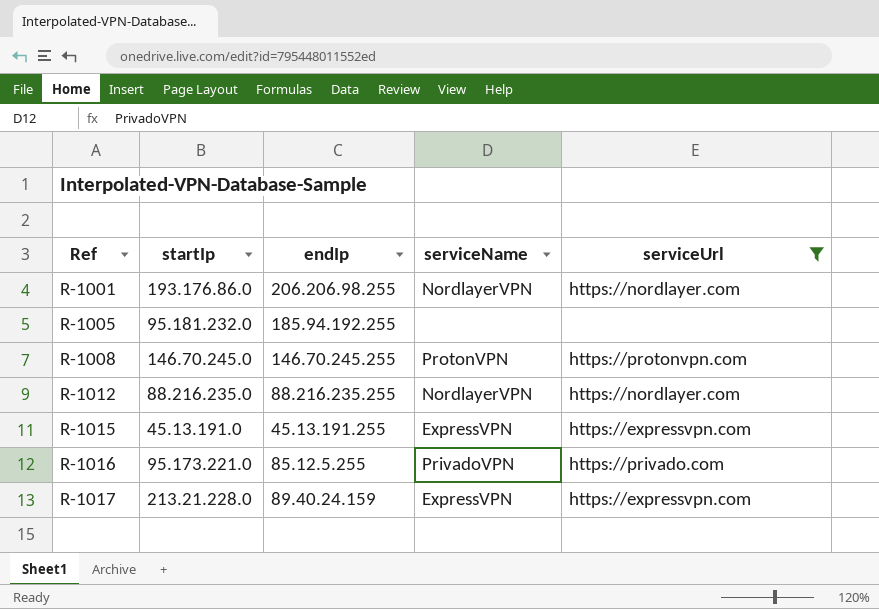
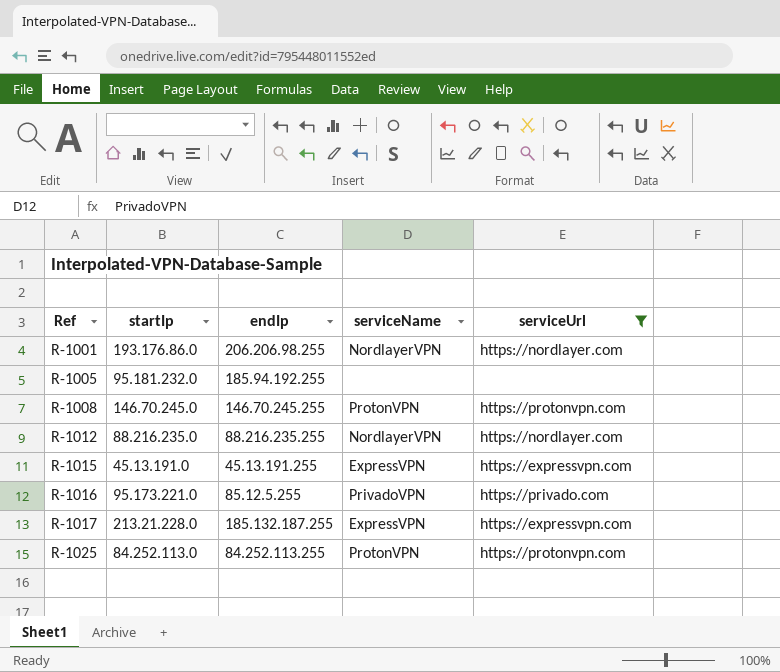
R-1017 | endIp: 89.40.24.159 -> 185.132.187.255
row R-1025: none -> 84.252.113.0 | 84.252.113.255 | ProtonVPN | https://protonvpn.com

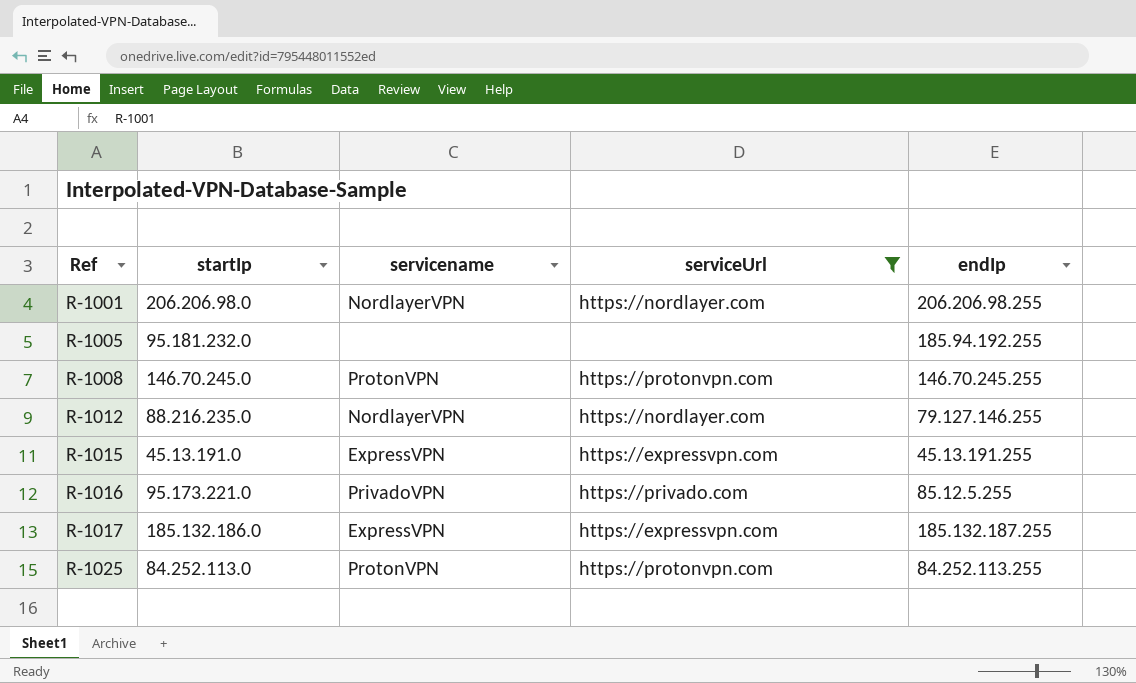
column name: serviceName -> servicename
column endIp | position: 3 -> 5
R-1001 | startIp: 193.176.86.0 -> 206.206.98.0
R-1012 | endIp: 88.216.235.255 -> 79.127.146.255
R-1017 | startIp: 213.21.228.0 -> 185.132.186.0

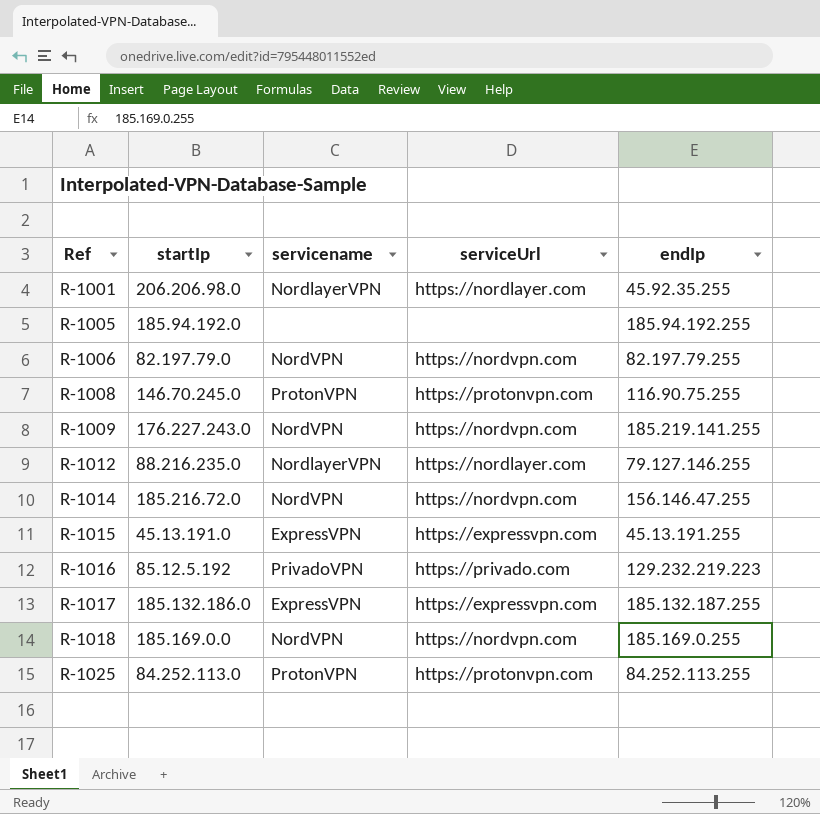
filter: serviceUrl != https://nordvpn.com -> none
R-1001 | endIp: 206.206.98.255 -> 45.92.35.255
R-1005 | startIp: 95.181.232.0 -> 185.94.192.0
R-1008 | endIp: 146.70.245.255 -> 116.90.75.255
R-1016 | startIp: 95.173.221.0 -> 85.12.5.192
R-1016 | endIp: 85.12.5.255 -> 129.232.219.223

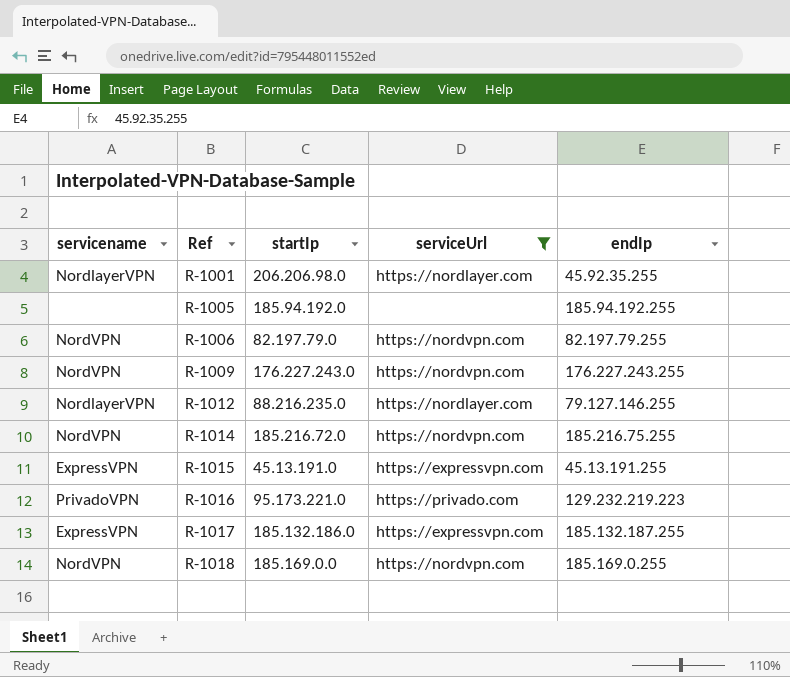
filter: none -> serviceUrl != https://protonvpn.com
column servicename | position: 3 -> 1
R-1009 | endIp: 185.219.141.255 -> 176.227.243.255
R-1014 | endIp: 156.146.47.255 -> 185.216.75.255
R-1016 | startIp: 85.12.5.192 -> 95.173.221.0

